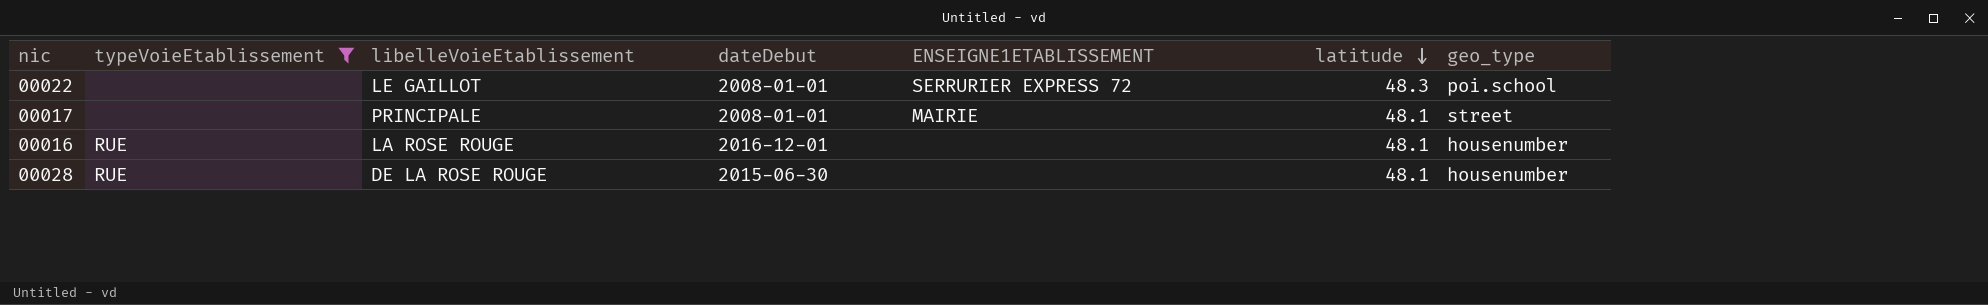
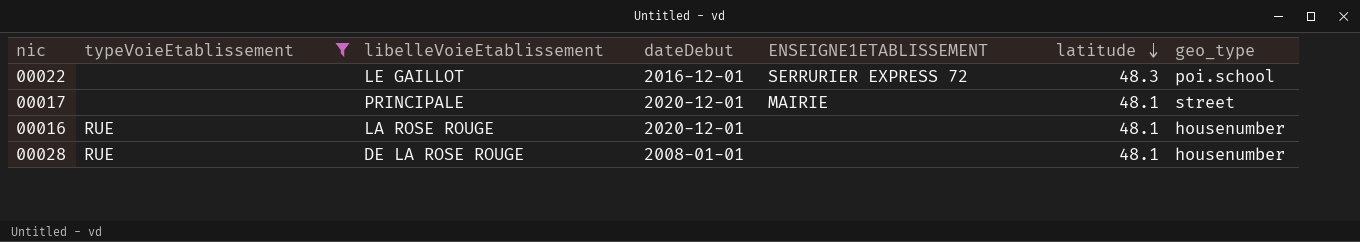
00022 | dateDebut: 2008-01-01 -> 2016-12-01
00017 | dateDebut: 2008-01-01 -> 2020-12-01
00016 | dateDebut: 2016-12-01 -> 2020-12-01
00028 | dateDebut: 2015-06-30 -> 2008-01-01

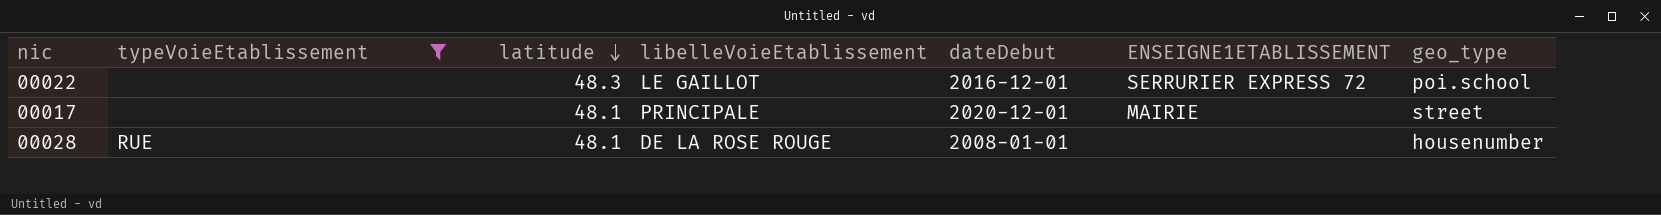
column latitude | position: 6 -> 3
row 00016: RUE | LA ROSE ROUGE | 2020-12-01 | none | 48.1 | housenumber -> none

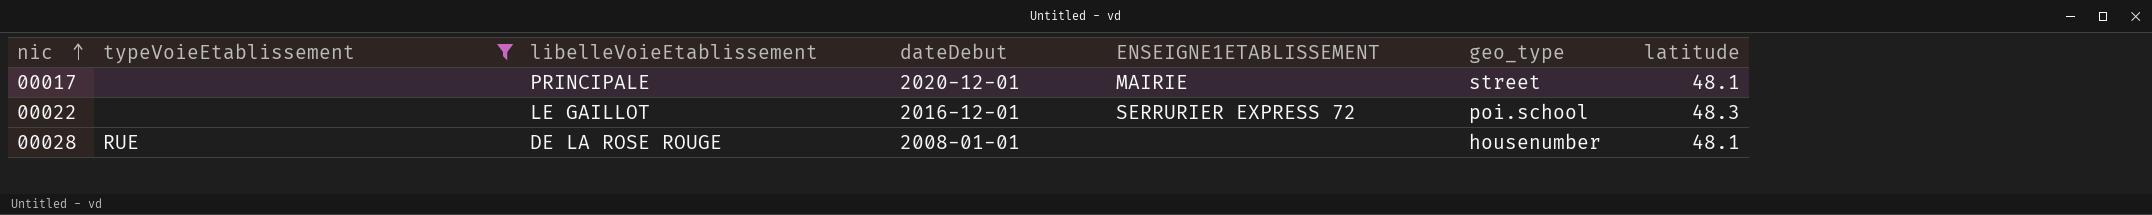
row order: latitude descending -> nic ascending
column latitude | position: 3 -> 7

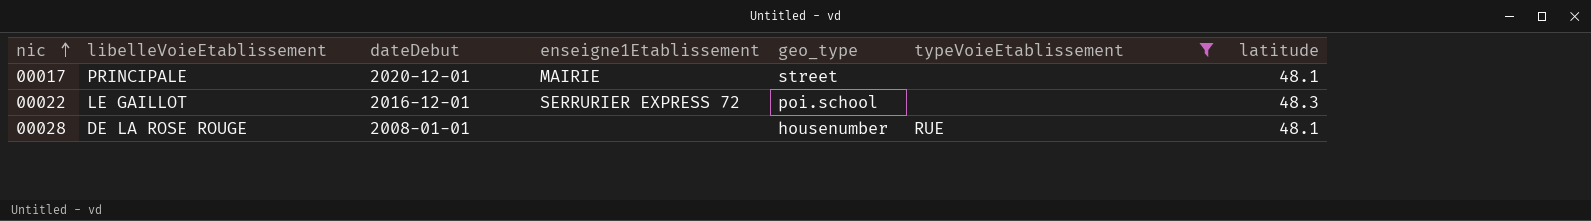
column name: ENSEIGNE1ETABLISSEMENT -> enseigne1Etablissement
column typeVoieEtablissement | position: 2 -> 6

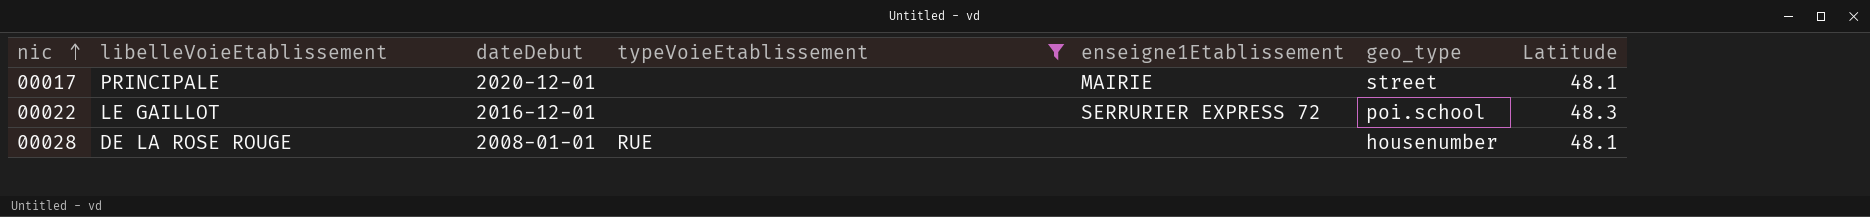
column typeVoieEtablissement | position: 6 -> 4
column name: latitude -> Latitude

